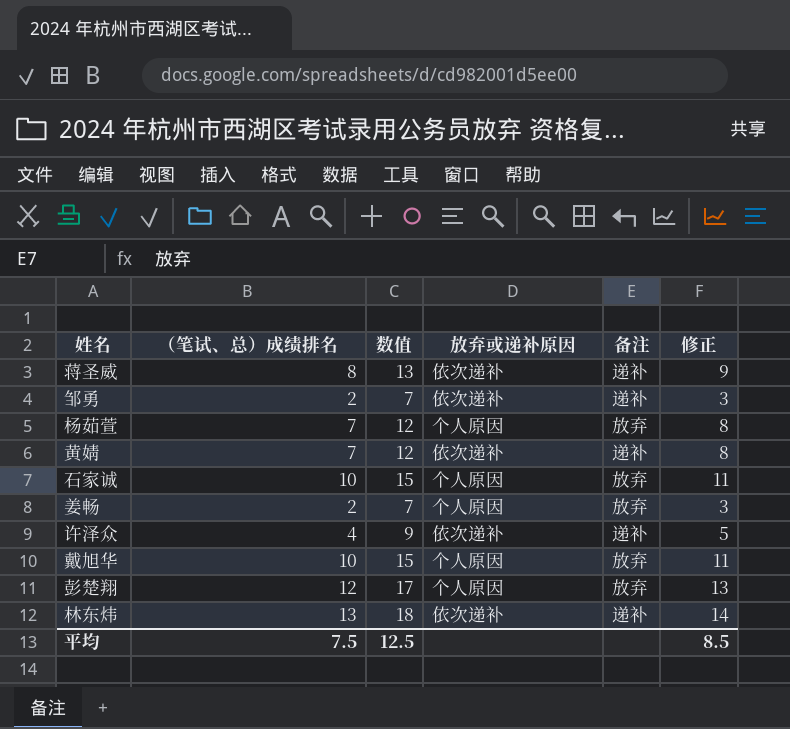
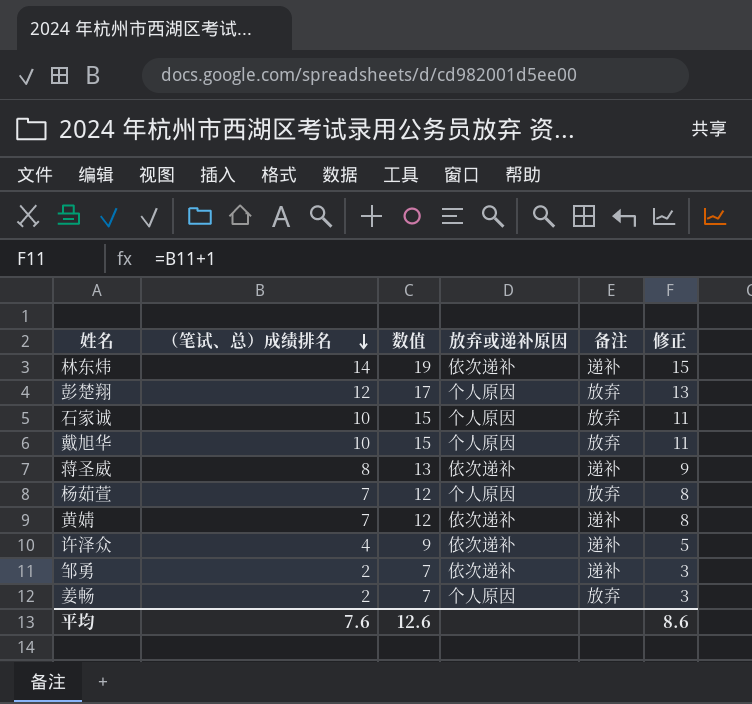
row order: none -> （笔试、总）成绩排名 descending
林东炜 | （笔试、总）成绩排名: 13 -> 14
林东炜 | 数值: 18 -> 19
林东炜 | 修正: 14 -> 15
平均 | （笔试、总）成绩排名: 7.5 -> 7.6
平均 | 数值: 12.5 -> 12.6
平均 | 修正: 8.5 -> 8.6

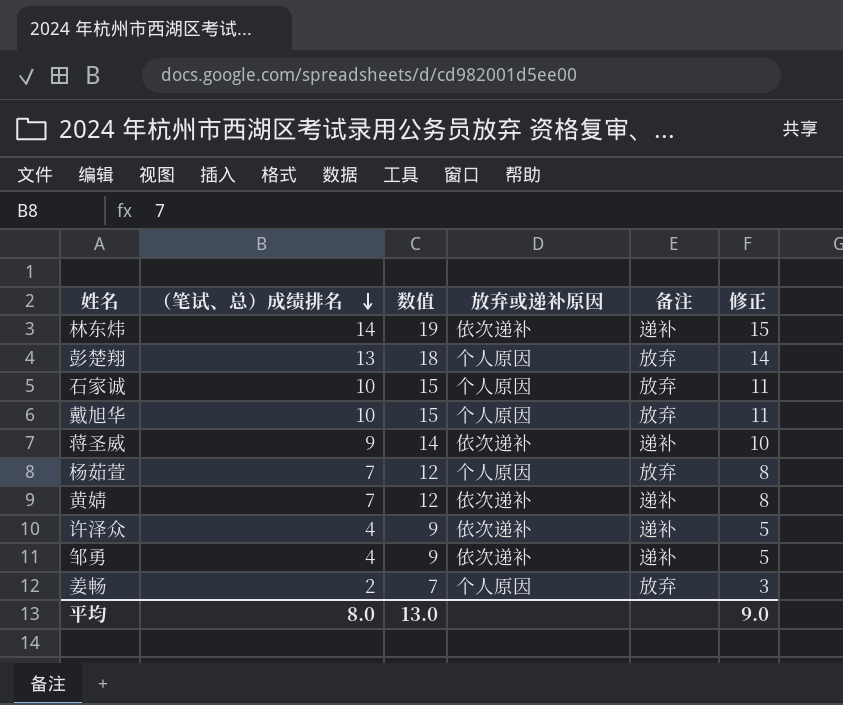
彭楚翔 | （笔试、总）成绩排名: 12 -> 13
彭楚翔 | 数值: 17 -> 18
彭楚翔 | 修正: 13 -> 14
蒋圣威 | （笔试、总）成绩排名: 8 -> 9
蒋圣威 | 数值: 13 -> 14
蒋圣威 | 修正: 9 -> 10
邹勇 | （笔试、总）成绩排名: 2 -> 4
邹勇 | 数值: 7 -> 9
邹勇 | 修正: 3 -> 5
平均 | （笔试、总）成绩排名: 7.6 -> 8.0
平均 | 数值: 12.6 -> 13.0
平均 | 修正: 8.6 -> 9.0

